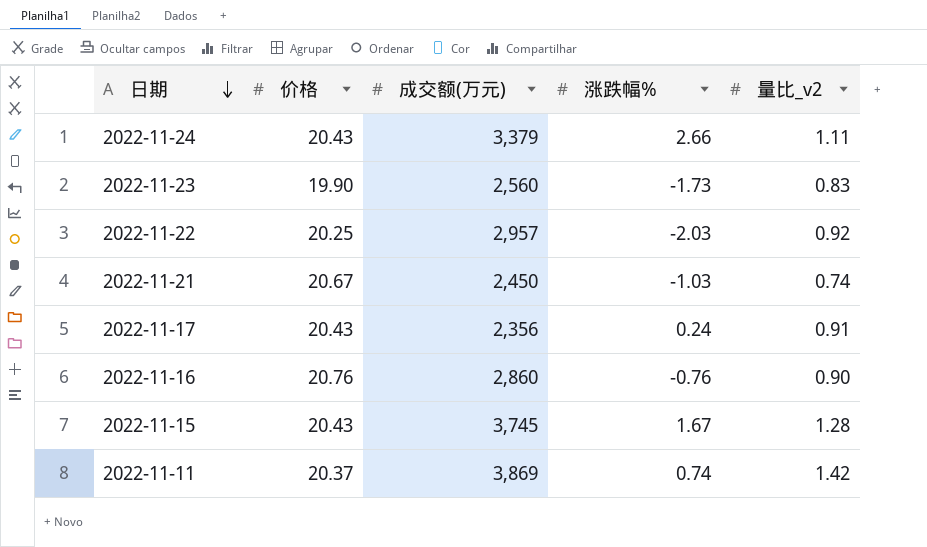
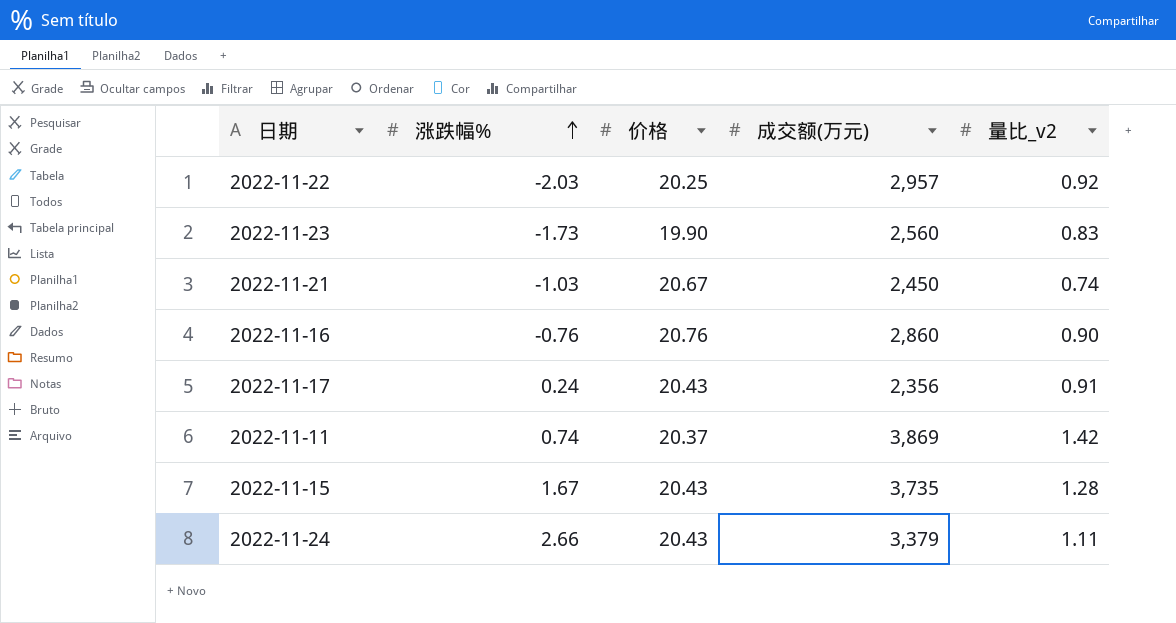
row order: 日期 descending -> 涨跌幅% ascending
column 涨跌幅% | position: 4 -> 2
2022-11-15 | 成交额(万元): 3,745 -> 3,735

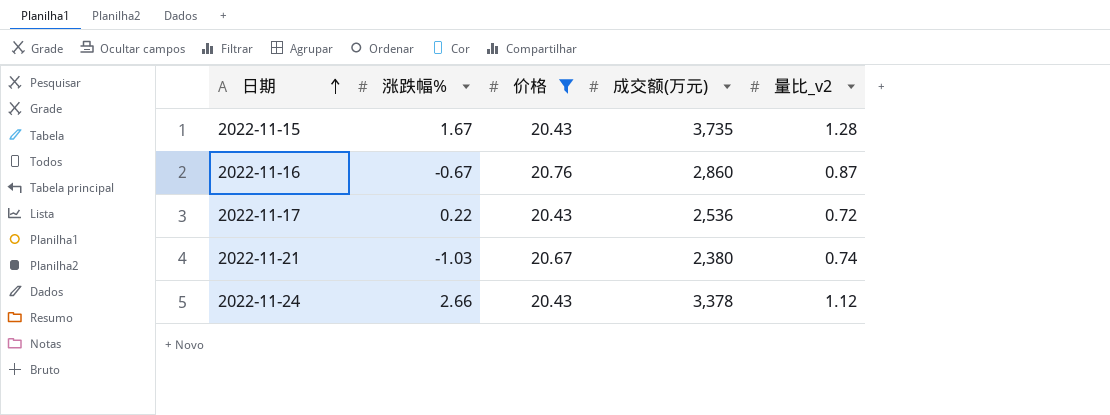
filter: none -> 价格 >= 20.43
row order: 涨跌幅% ascending -> 日期 ascending
2022-11-16 | 涨跌幅%: -0.76 -> -0.67
2022-11-16 | 量比_v2: 0.90 -> 0.87
2022-11-17 | 涨跌幅%: 0.24 -> 0.22
2022-11-17 | 成交额(万元): 2,356 -> 2,536
2022-11-17 | 量比_v2: 0.91 -> 0.72
2022-11-21 | 成交额(万元): 2,450 -> 2,380
2022-11-24 | 成交额(万元): 3,379 -> 3,378
2022-11-24 | 量比_v2: 1.11 -> 1.12

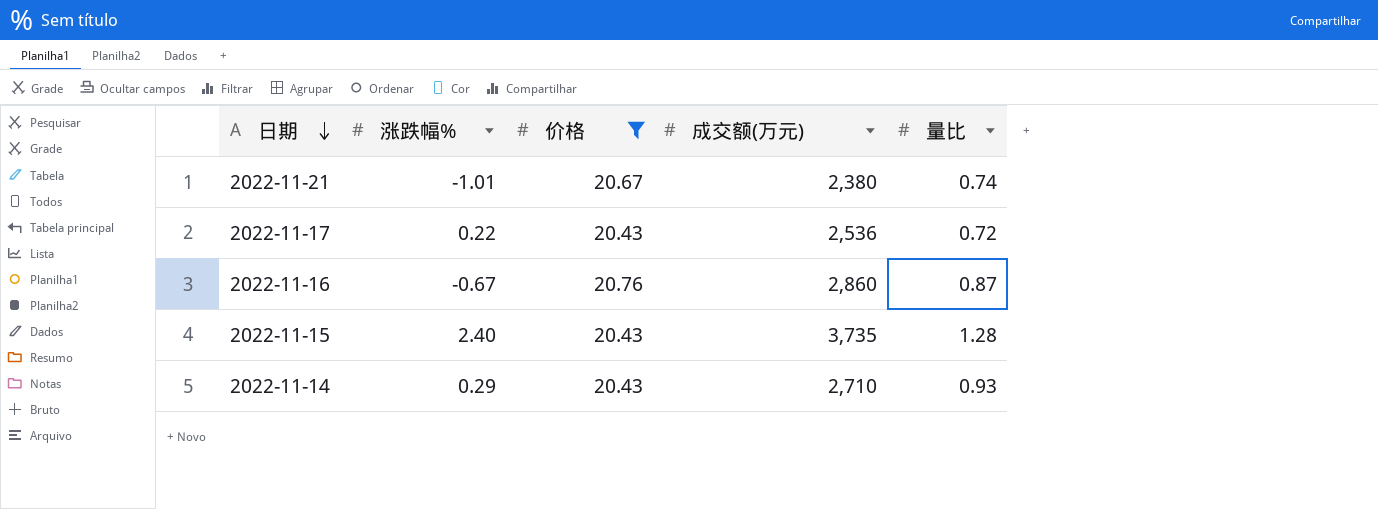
row order: 日期 ascending -> 日期 descending
column name: 量比_v2 -> 量比
row 2022-11-24: 2.66 | 20.43 | 3,378 | 1.12 -> none
2022-11-21 | 涨跌幅%: -1.03 -> -1.01
2022-11-15 | 涨跌幅%: 1.67 -> 2.40
row 2022-11-14: none -> 0.29 | 20.43 | 2,710 | 0.93

